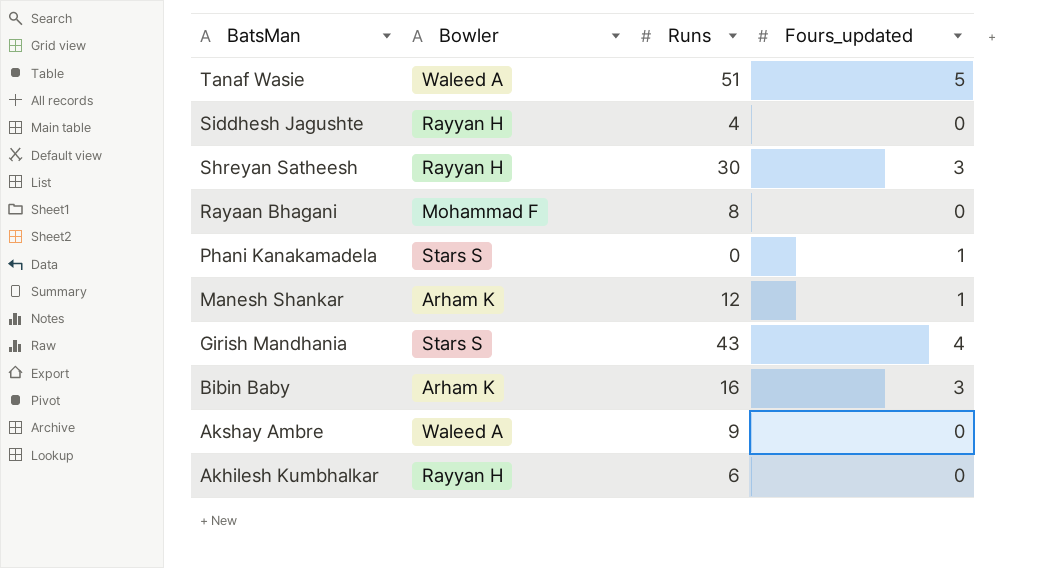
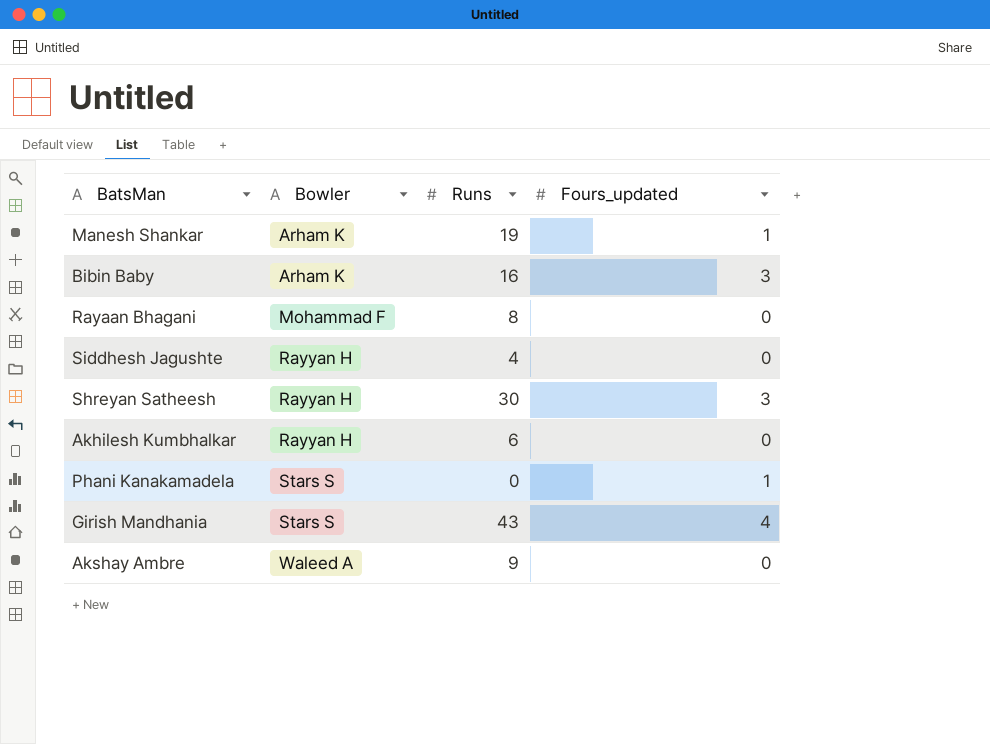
row order: BatsMan descending -> Bowler ascending
row Tanaf Wasie: Waleed A | 51 | 5 -> none
Manesh Shankar | Runs: 12 -> 19

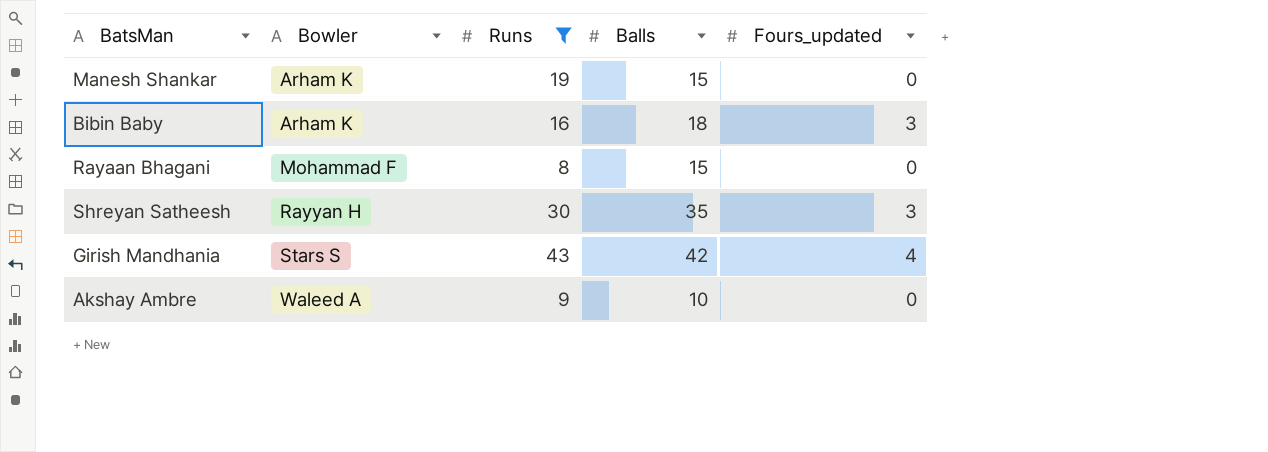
filter: none -> Runs >= 8
column Balls | position: none -> 4
Manesh Shankar | Fours_updated: 1 -> 0

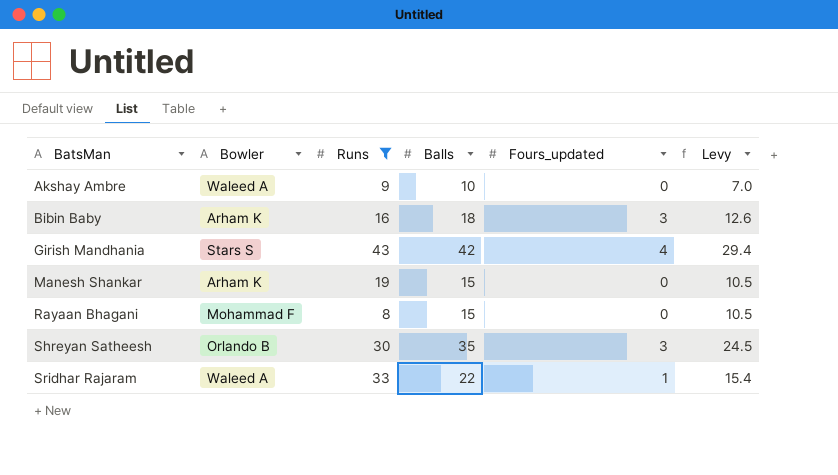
row order: Bowler ascending -> BatsMan ascending
column Levy | formula: none -> [Balls] * 0.7
Shreyan Satheesh | Bowler: Rayyan H -> Orlando B
row Sridhar Rajaram: none -> Waleed A | 33 | 22 | 1 | 15.4

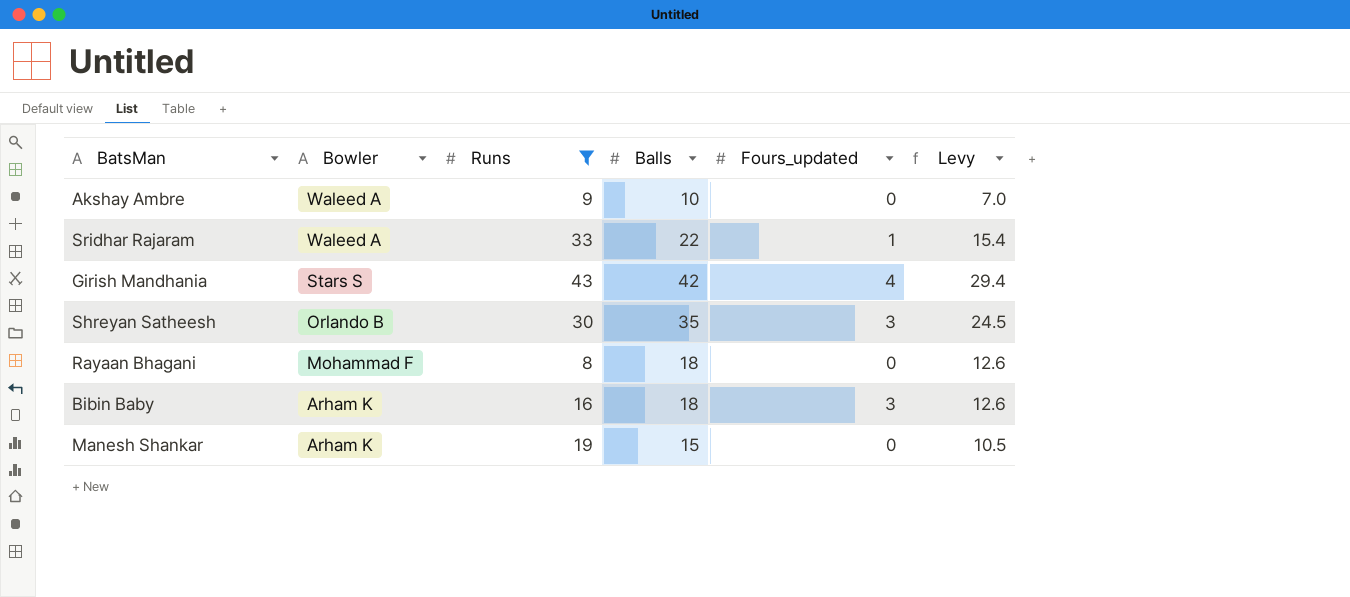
row order: BatsMan ascending -> Bowler descending
Rayaan Bhagani | Balls: 15 -> 18
Rayaan Bhagani | Levy: 10.5 -> 12.6

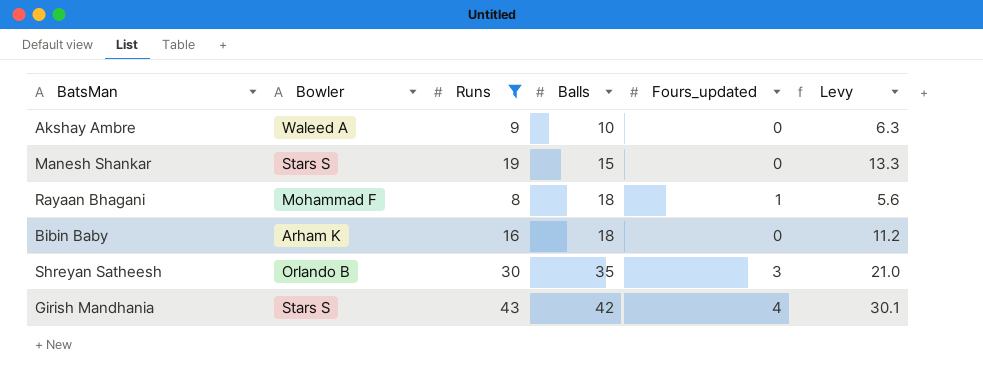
row order: Bowler descending -> Balls ascending
column Levy | formula: [Balls] * 0.7 -> [Runs] * 0.7
row Sridhar Rajaram: Waleed A | 33 | 22 | 1 | 15.4 -> none
Manesh Shankar | Bowler: Arham K -> Stars S
Rayaan Bhagani | Fours_updated: 0 -> 1
Bibin Baby | Fours_updated: 3 -> 0

